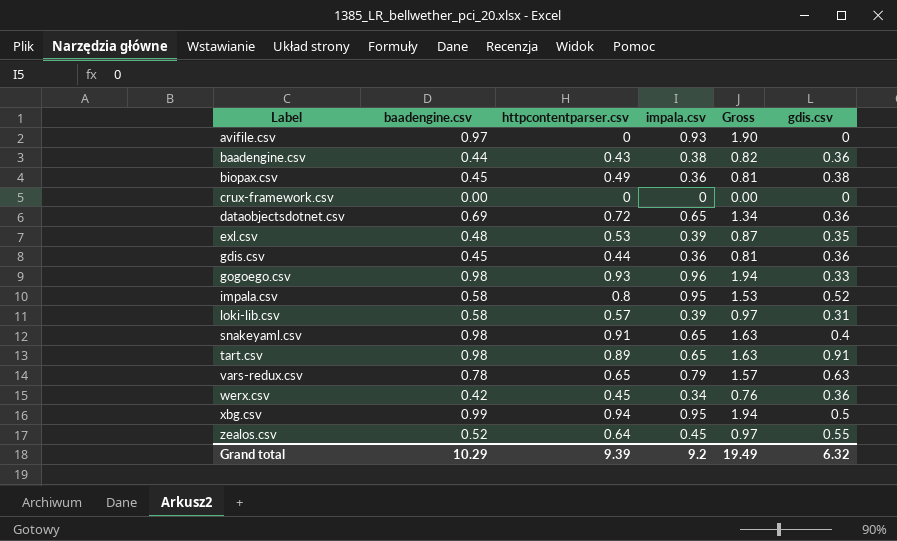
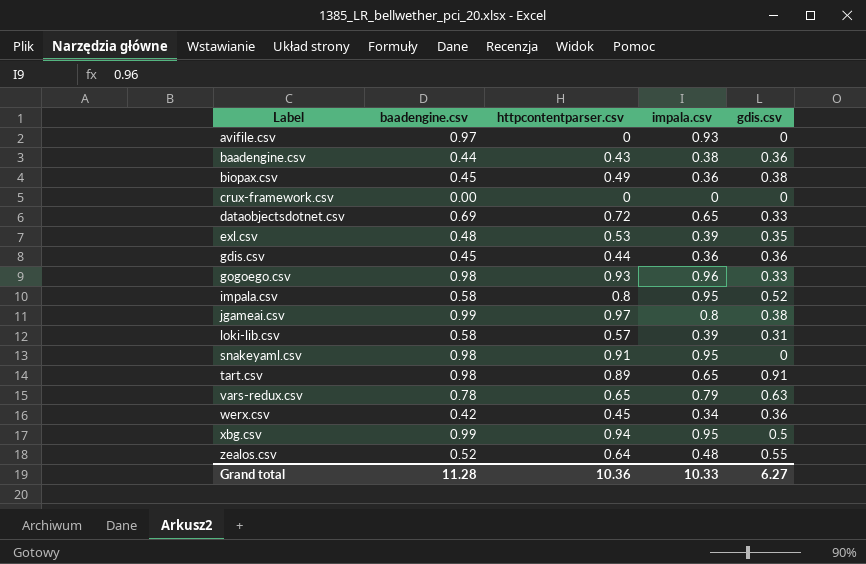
column Gross | formula: [baadengine.csv] + [impala.csv] -> none
dataobjectsdotnet.csv | gdis.csv: 0.36 -> 0.33
row jgameai.csv: none -> 0.99 | 0.97 | 0.8 | 0.38
snakeyaml.csv | impala.csv: 0.65 -> 0.95
snakeyaml.csv | gdis.csv: 0.4 -> 0
zealos.csv | impala.csv: 0.45 -> 0.48
Grand total | baadengine.csv: 10.29 -> 11.28
Grand total | httpcontentparser.csv: 9.39 -> 10.36
Grand total | impala.csv: 9.2 -> 10.33
Grand total | gdis.csv: 6.32 -> 6.27

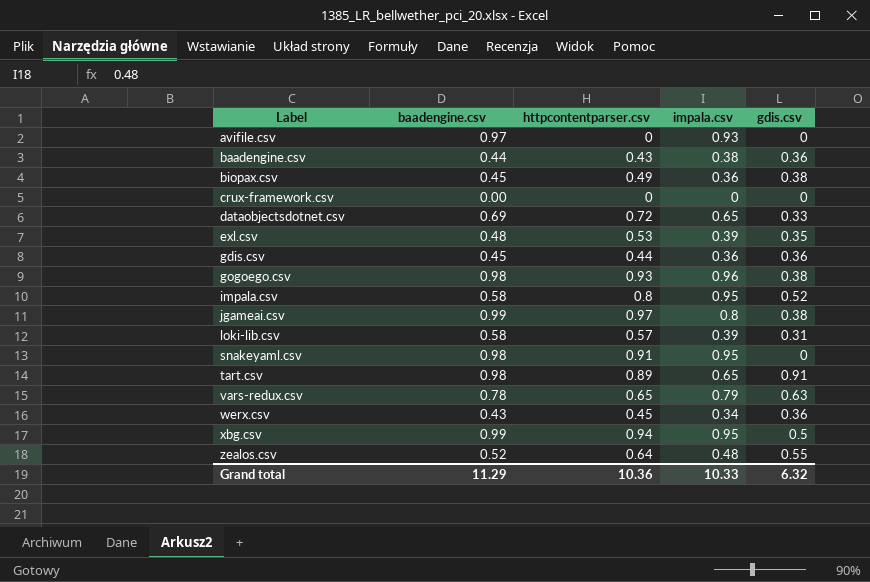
gogoego.csv | gdis.csv: 0.33 -> 0.38
werx.csv | baadengine.csv: 0.42 -> 0.43
Grand total | baadengine.csv: 11.28 -> 11.29
Grand total | gdis.csv: 6.27 -> 6.32

